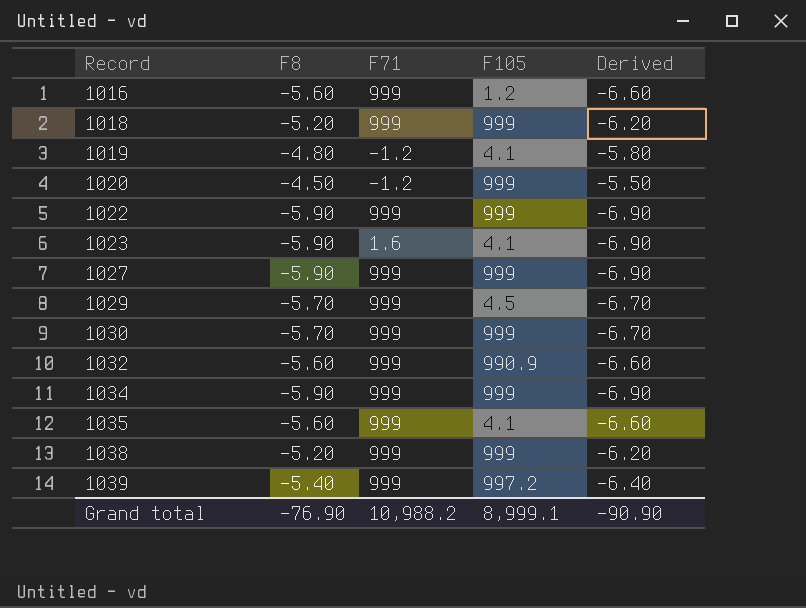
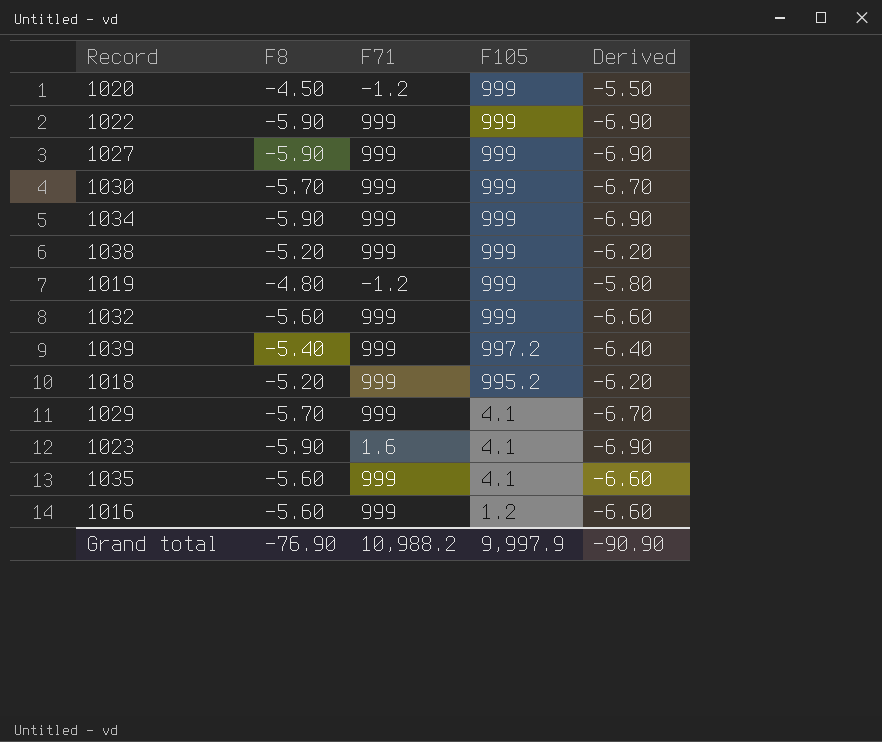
row order: Record ascending -> F105 descending
1019 | F105: 4.1 -> 999
1032 | F105: 990.9 -> 999
1018 | F105: 999 -> 995.2
1029 | F105: 4.5 -> 4.1
Grand total | F105: 8,999.1 -> 9,997.9

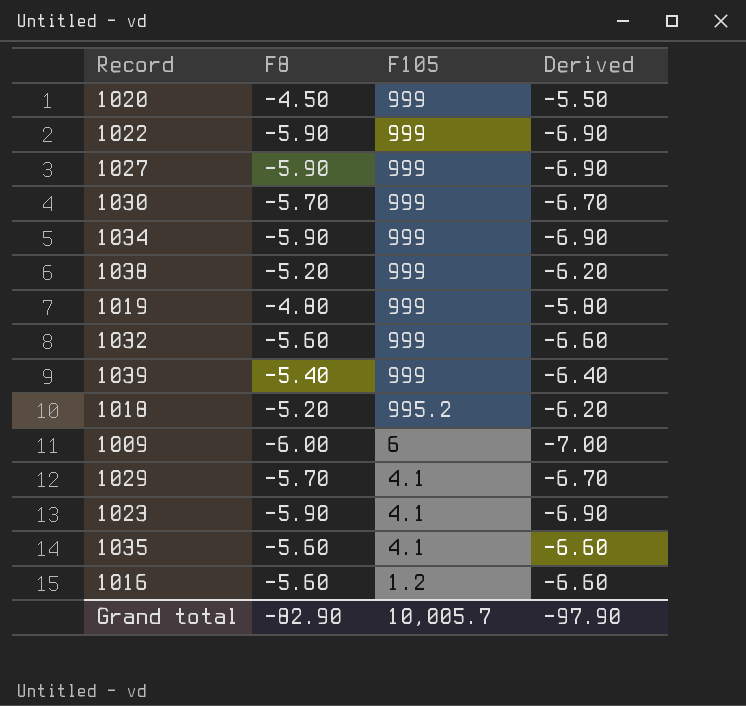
column F71 | position: 3 -> none
1039 | F105: 997.2 -> 999
row 1009: none -> -6.00 | 6 | -7.00
Grand total | F8: -76.90 -> -82.90
Grand total | F105: 9,997.9 -> 10,005.7
Grand total | Derived: -90.90 -> -97.90

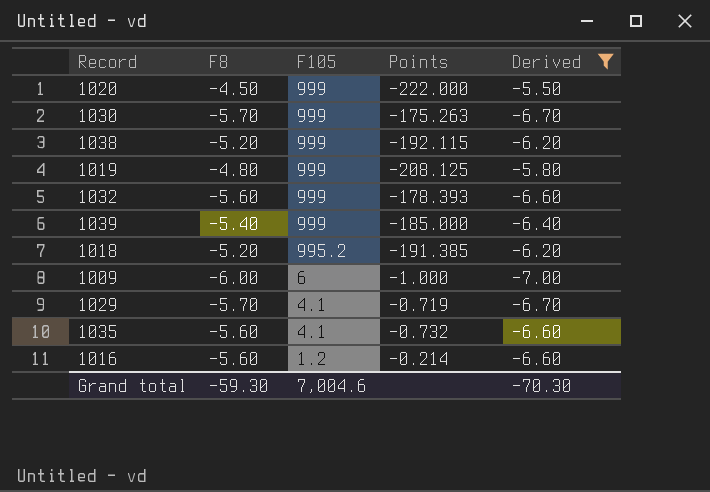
filter: none -> Derived != -6.90
column Points | formula: none -> [F105] / [F8]
Grand total | F8: -82.90 -> -59.30
Grand total | F105: 10,005.7 -> 7,004.6
Grand total | Derived: -97.90 -> -70.30

